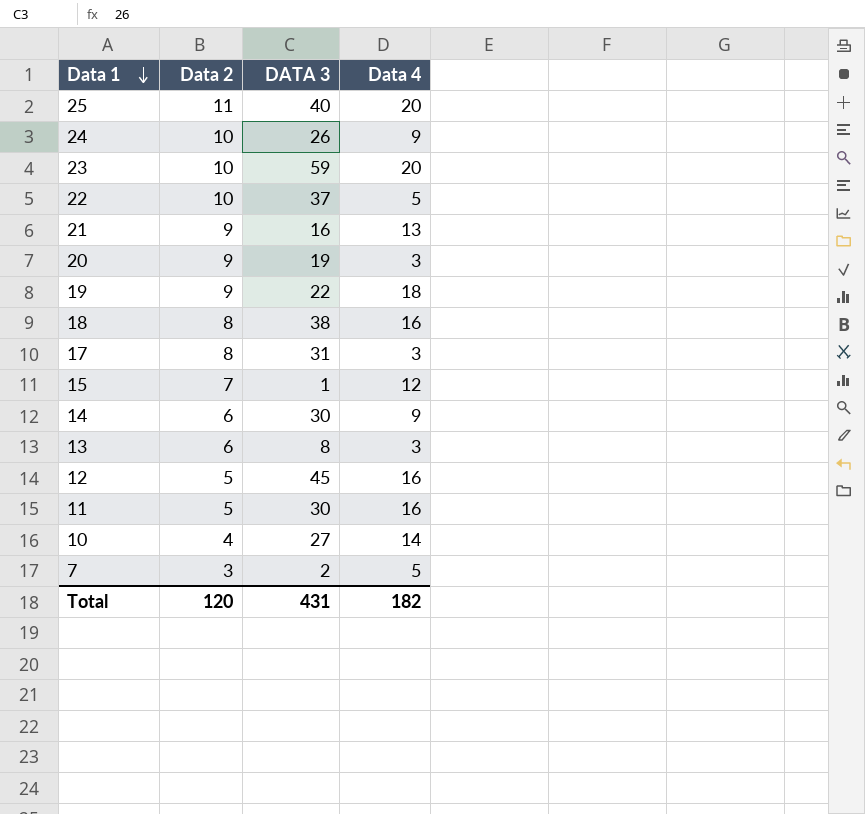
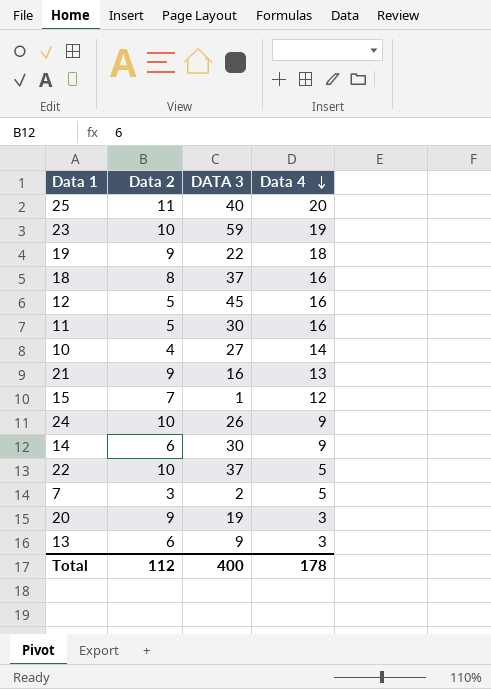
row order: Data 1 descending -> Data 4 descending
row 17: 8 | 31 | 3 -> none
23 | Data 4: 20 -> 19
18 | DATA 3: 38 -> 37
13 | DATA 3: 8 -> 9
Total | Data 2: 120 -> 112
Total | DATA 3: 431 -> 400
Total | Data 4: 182 -> 178

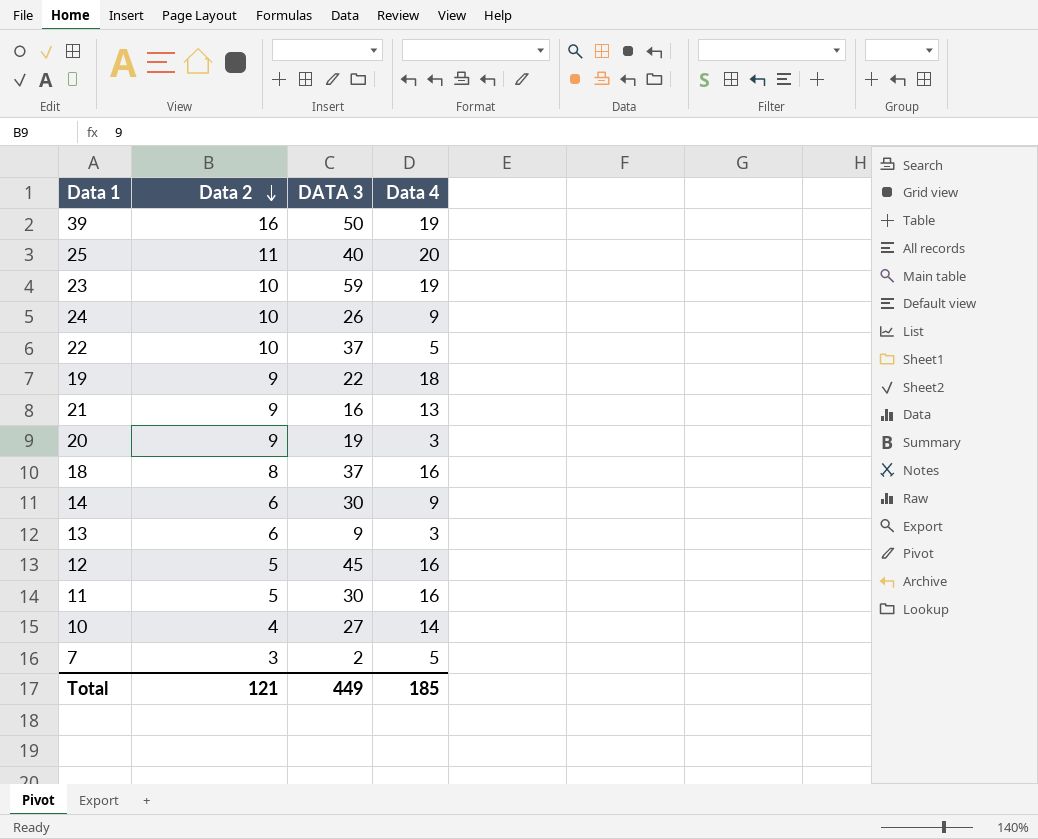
row order: Data 4 descending -> Data 2 descending
row 15: 7 | 1 | 12 -> none
row 39: none -> 16 | 50 | 19
Total | Data 2: 112 -> 121
Total | DATA 3: 400 -> 449
Total | Data 4: 178 -> 185

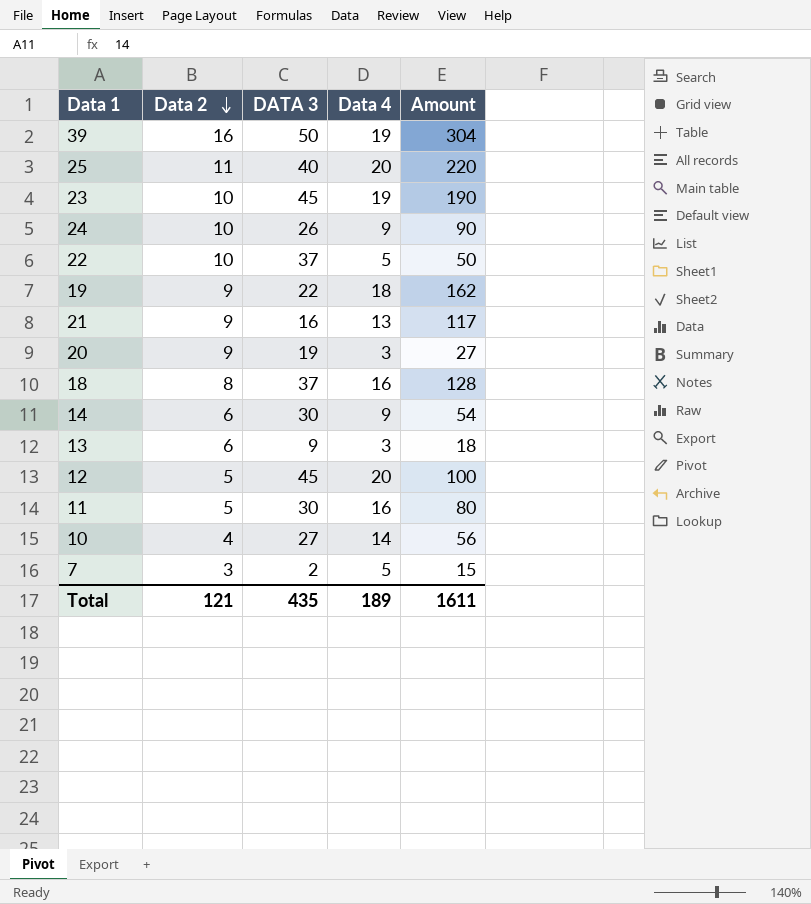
column Amount | formula: none -> [Data 2] * [Data 4]
23 | DATA 3: 59 -> 45
12 | Data 4: 16 -> 20
Total | DATA 3: 449 -> 435
Total | Data 4: 185 -> 189

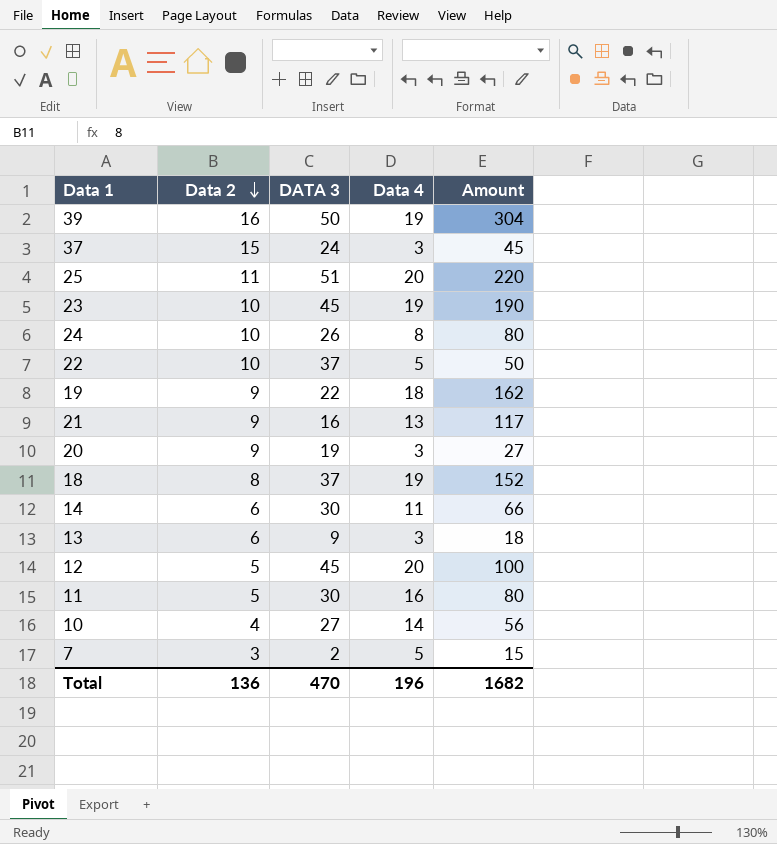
row 37: none -> 15 | 24 | 3 | 45
25 | DATA 3: 40 -> 51
24 | Data 4: 9 -> 8
24 | Amount: 90 -> 80
18 | Data 4: 16 -> 19
18 | Amount: 128 -> 152
14 | Data 4: 9 -> 11
14 | Amount: 54 -> 66
Total | Data 2: 121 -> 136
Total | DATA 3: 435 -> 470
Total | Data 4: 189 -> 196
Total | Amount: 1611 -> 1682

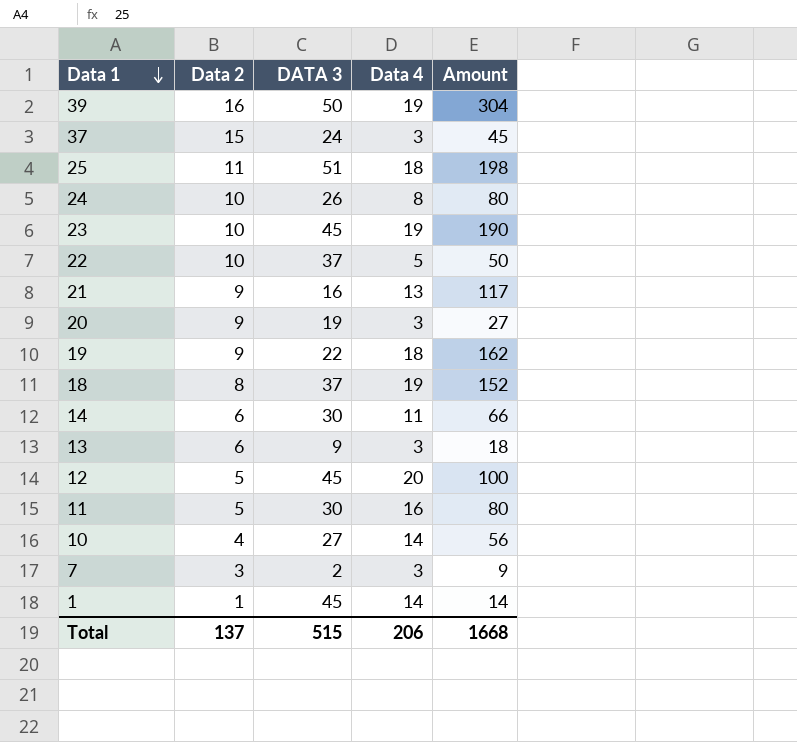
row order: Data 2 descending -> Data 1 descending
25 | Data 4: 20 -> 18
25 | Amount: 220 -> 198
7 | Data 4: 5 -> 3
7 | Amount: 15 -> 9
row 1: none -> 1 | 45 | 14 | 14
Total | Data 2: 136 -> 137
Total | DATA 3: 470 -> 515
Total | Data 4: 196 -> 206
Total | Amount: 1682 -> 1668

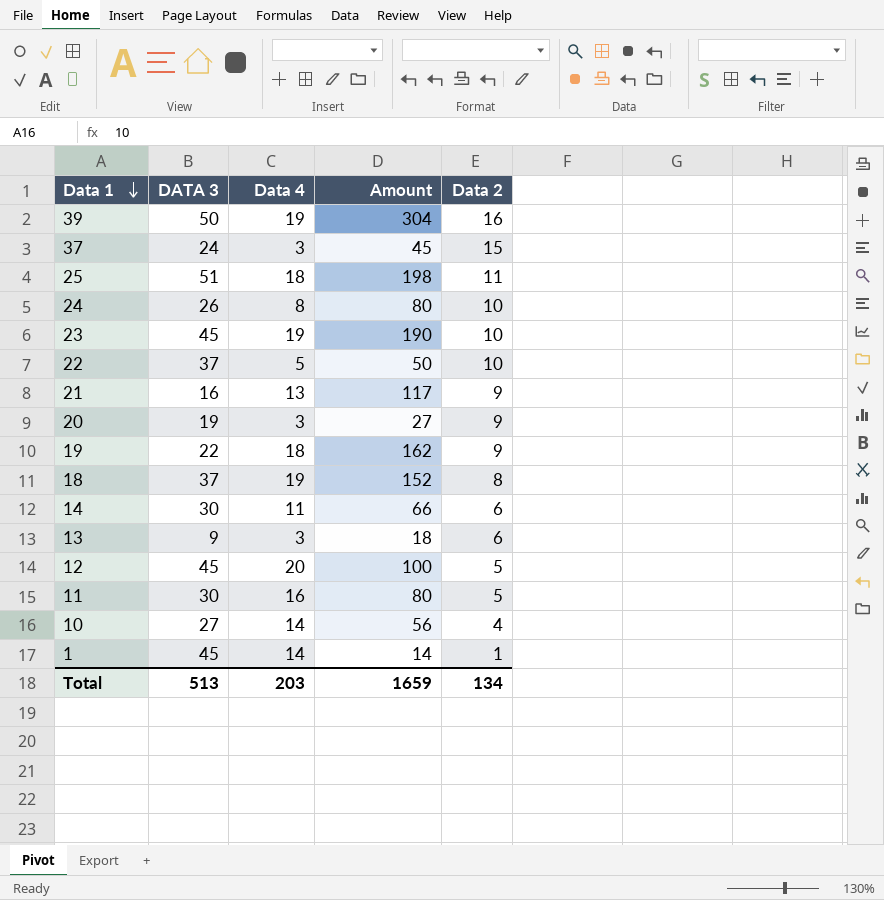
column Data 2 | position: 2 -> 5
row 7: 3 | 2 | 3 | 9 -> none
Total | DATA 3: 515 -> 513
Total | Data 4: 206 -> 203
Total | Amount: 1668 -> 1659
Total | Data 2: 137 -> 134

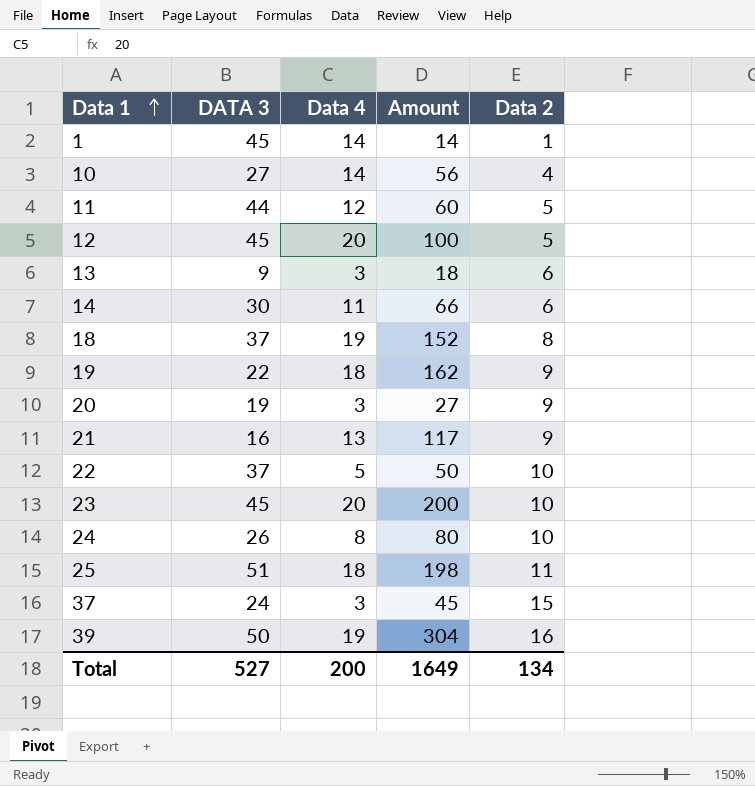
row order: Data 1 descending -> Data 1 ascending
11 | DATA 3: 30 -> 44
11 | Data 4: 16 -> 12
11 | Amount: 80 -> 60
23 | Data 4: 19 -> 20
23 | Amount: 190 -> 200
Total | DATA 3: 513 -> 527
Total | Data 4: 203 -> 200
Total | Amount: 1659 -> 1649

